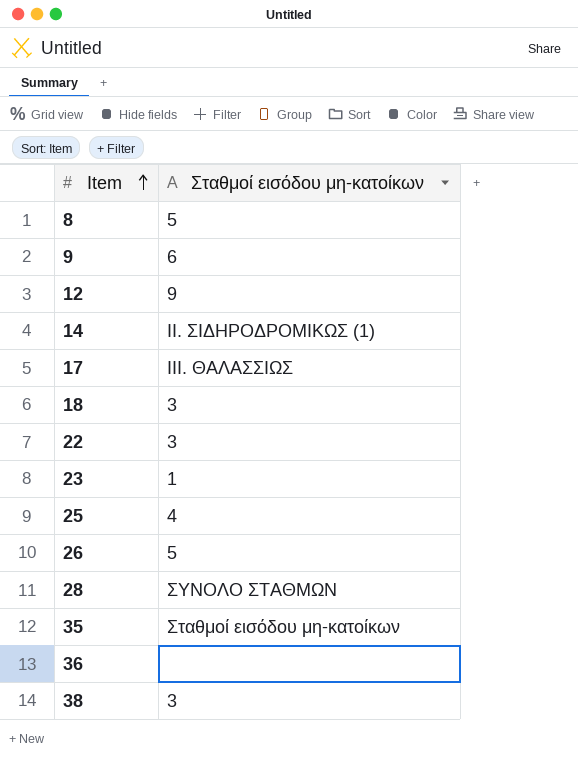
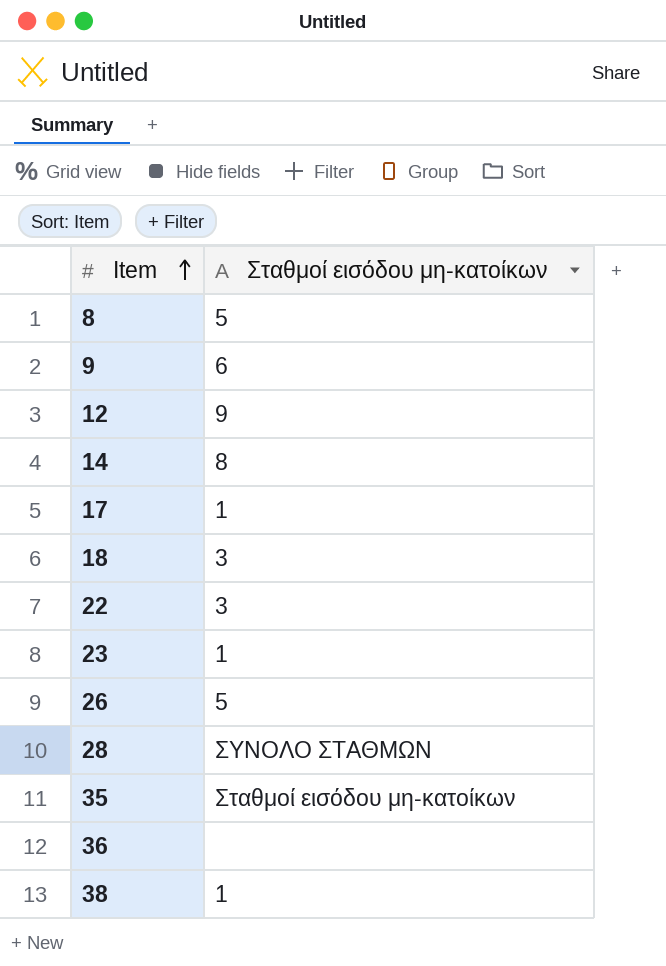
row 25: 4 -> none
14 | Σταθμοί εισόδου μη-κατοίκων: ΙΙ. ΣΙΔΗΡΟΔΡΟΜΙΚΩΣ (1) -> 8
17 | Σταθμοί εισόδου μη-κατοίκων: ΙΙΙ. ΘΑΛΑΣΣΙΩΣ -> 1
38 | Σταθμοί εισόδου μη-κατοίκων: 3 -> 1

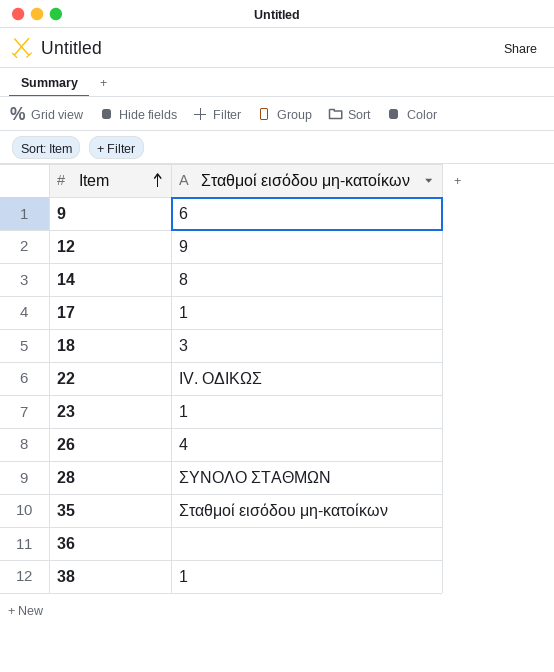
row 8: 5 -> none
22 | Σταθμοί εισόδου μη-κατοίκων: 3 -> ΙV. ΟΔΙΚΩΣ
26 | Σταθμοί εισόδου μη-κατοίκων: 5 -> 4

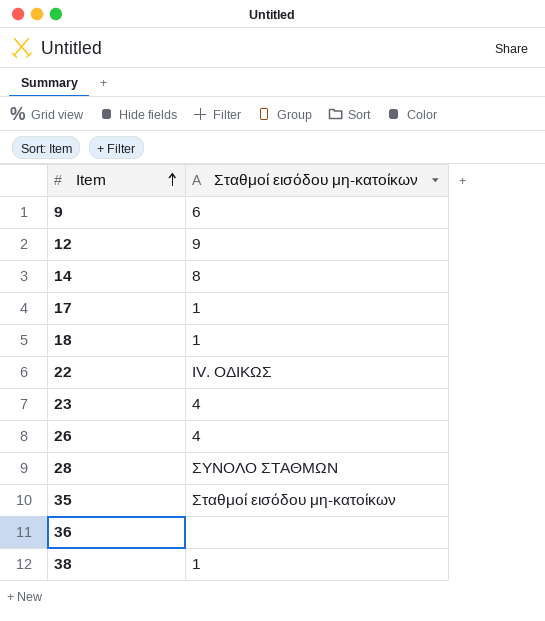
18 | Σταθμοί εισόδου μη-κατοίκων: 3 -> 1
23 | Σταθμοί εισόδου μη-κατοίκων: 1 -> 4

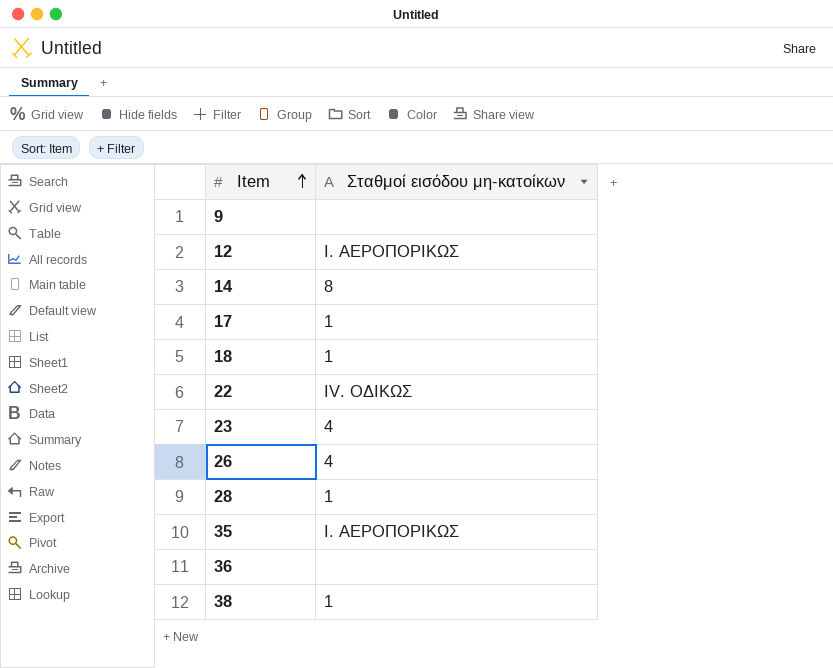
9 | Σταθμοί εισόδου μη-κατοίκων: 6 -> none
12 | Σταθμοί εισόδου μη-κατοίκων: 9 -> Ι. ΑΕΡΟΠΟΡΙΚΩΣ
28 | Σταθμοί εισόδου μη-κατοίκων: ΣΥΝΟΛΟ ΣΤΑΘΜΩΝ -> 1
35 | Σταθμοί εισόδου μη-κατοίκων: Σταθμοί εισόδου μη-κατοίκων -> Ι. ΑΕΡΟΠΟΡΙΚΩΣ

